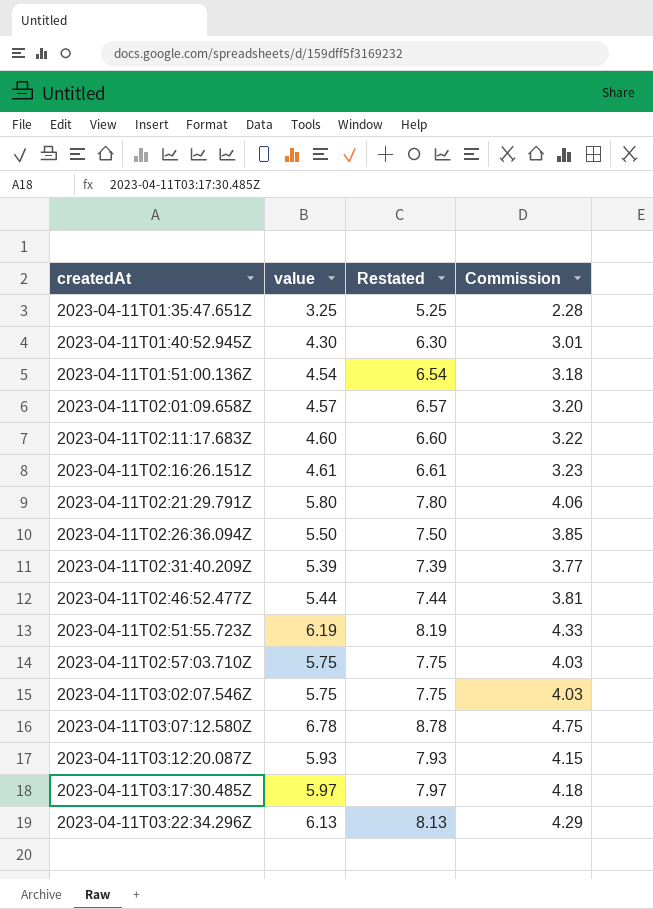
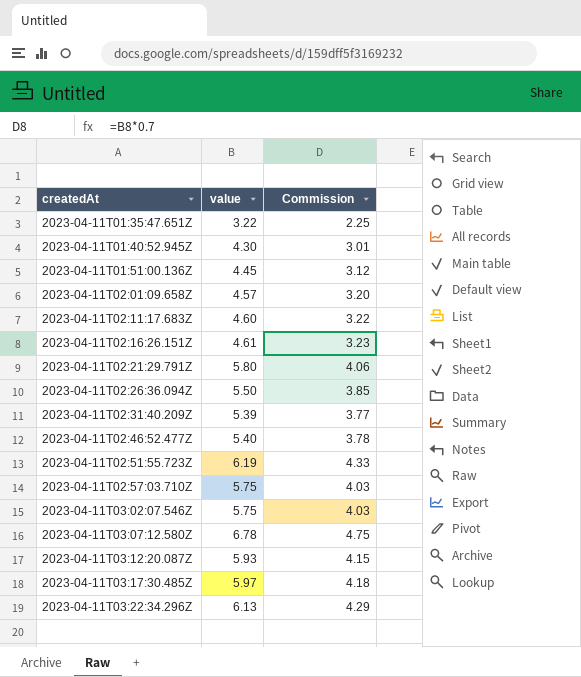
column Restated | formula: [value] + 2 -> none
2023-04-11T01:35:47.651Z | value: 3.25 -> 3.22
2023-04-11T01:35:47.651Z | Commission: 2.28 -> 2.25
2023-04-11T01:51:00.136Z | value: 4.54 -> 4.45
2023-04-11T01:51:00.136Z | Commission: 3.18 -> 3.12
2023-04-11T02:46:52.477Z | value: 5.44 -> 5.40
2023-04-11T02:46:52.477Z | Commission: 3.81 -> 3.78

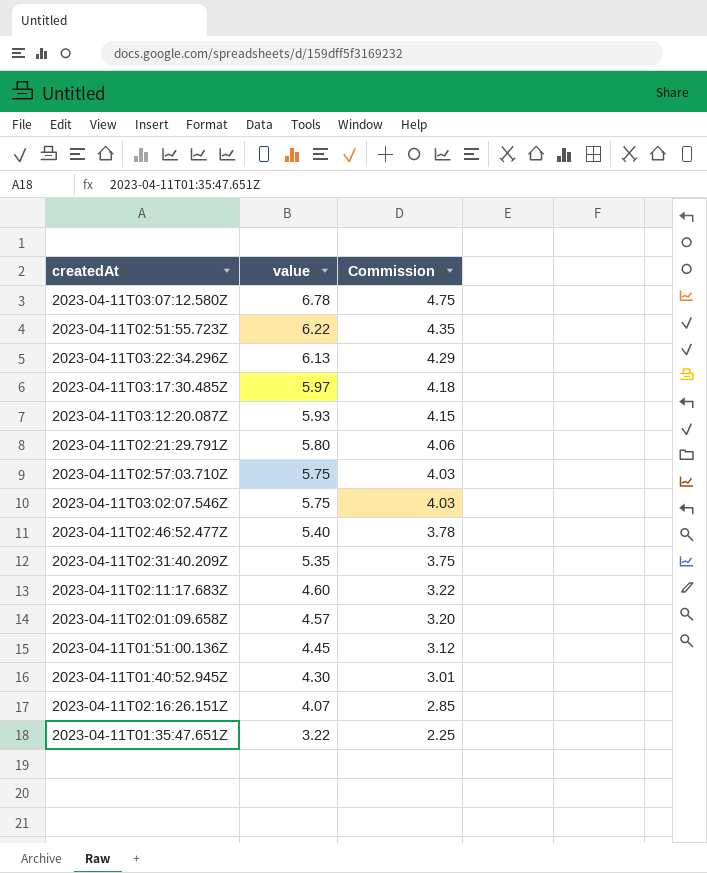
row order: createdAt ascending -> value descending
row 2023-04-11T02:26:36.094Z: 5.50 | 3.85 -> none
2023-04-11T02:51:55.723Z | value: 6.19 -> 6.22
2023-04-11T02:51:55.723Z | Commission: 4.33 -> 4.35
2023-04-11T02:31:40.209Z | value: 5.39 -> 5.35
2023-04-11T02:31:40.209Z | Commission: 3.77 -> 3.75
2023-04-11T02:16:26.151Z | value: 4.61 -> 4.07
2023-04-11T02:16:26.151Z | Commission: 3.23 -> 2.85

